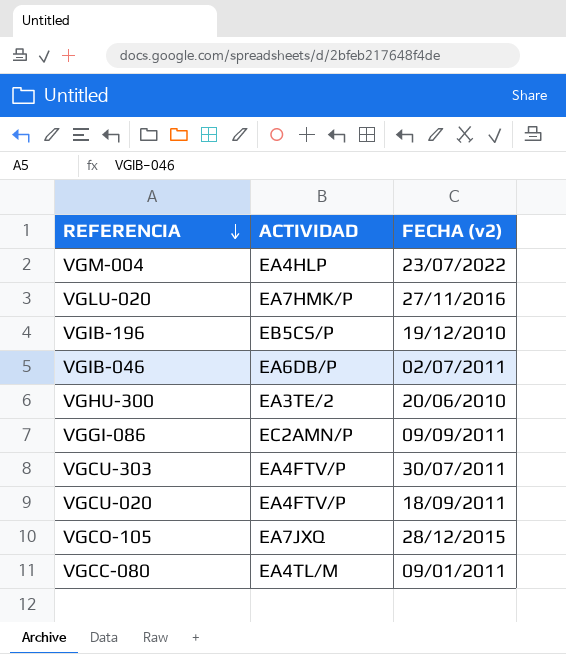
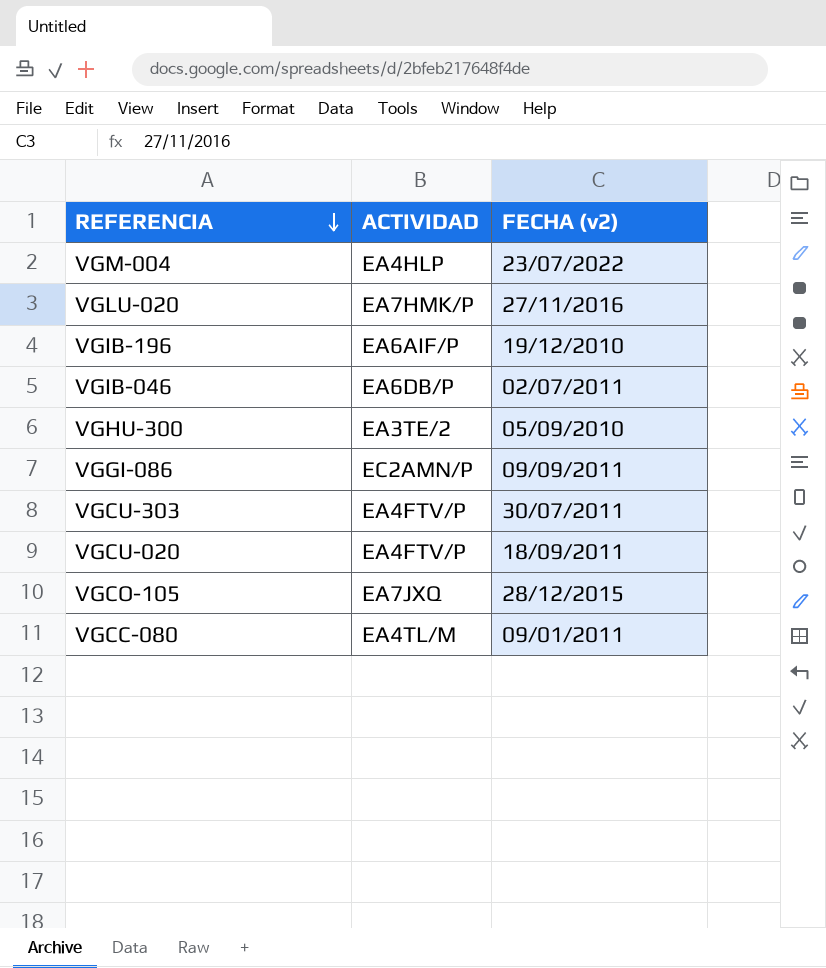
VGIB-196 | ACTIVIDAD: EB5CS/P -> EA6AIF/P
VGHU-300 | FECHA (v2): 20/06/2010 -> 05/09/2010

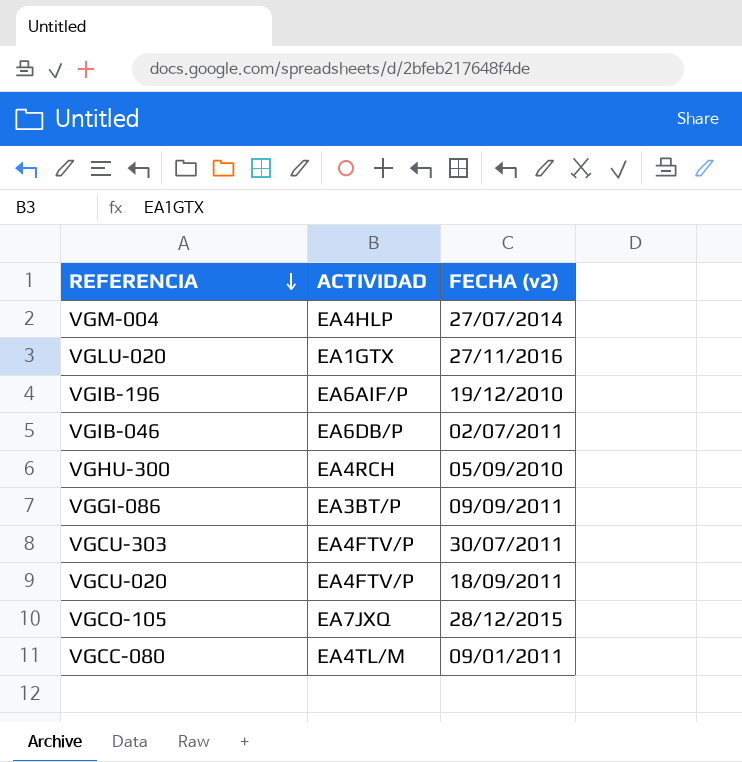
VGM-004 | FECHA (v2): 23/07/2022 -> 27/07/2014
VGLU-020 | ACTIVIDAD: EA7HMK/P -> EA1GTX
VGHU-300 | ACTIVIDAD: EA3TE/2 -> EA4RCH
VGGI-086 | ACTIVIDAD: EC2AMN/P -> EA3BT/P

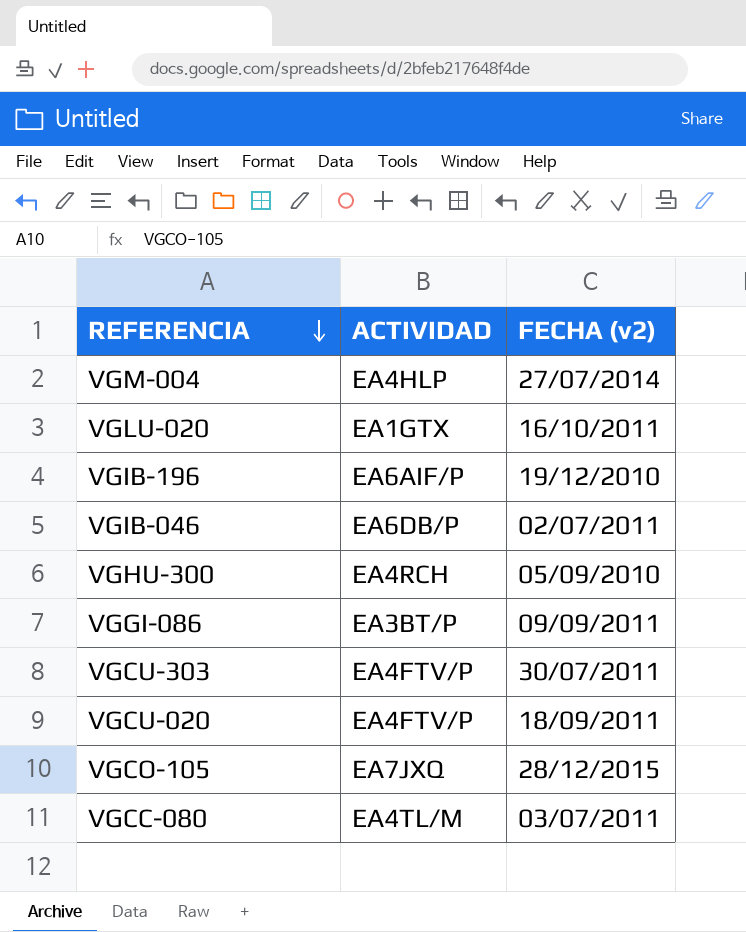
VGLU-020 | FECHA (v2): 27/11/2016 -> 16/10/2011
VGCC-080 | FECHA (v2): 09/01/2011 -> 03/07/2011

